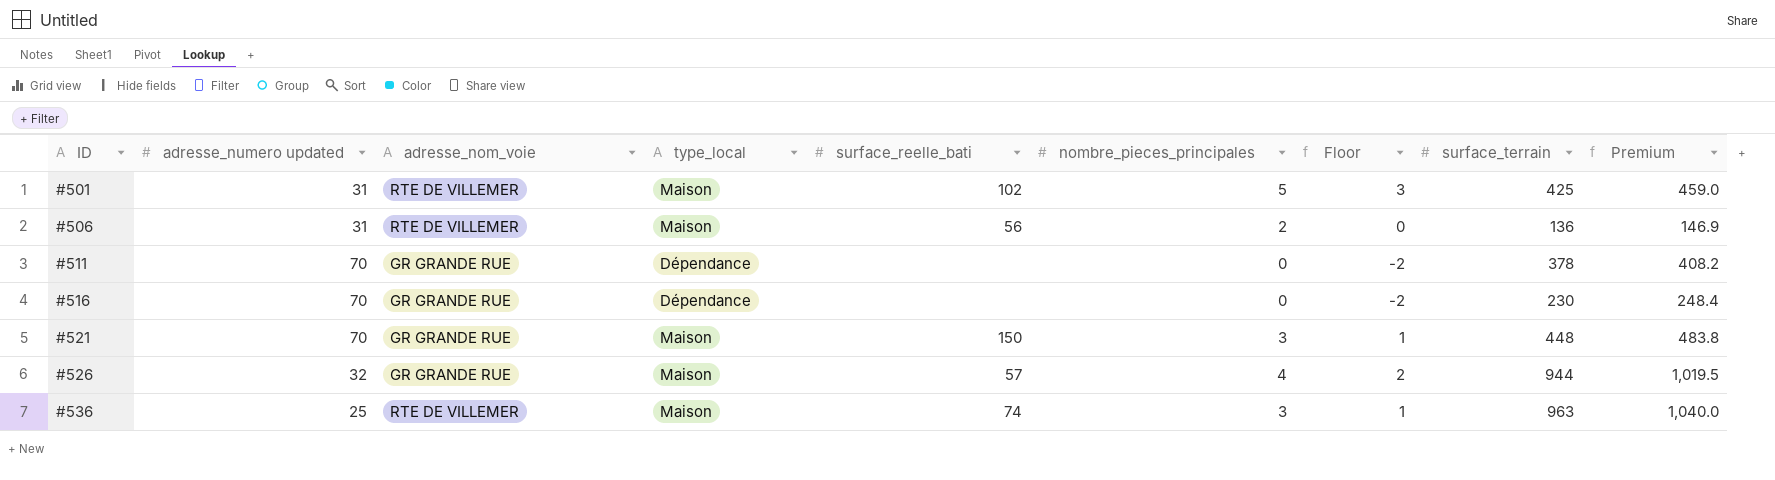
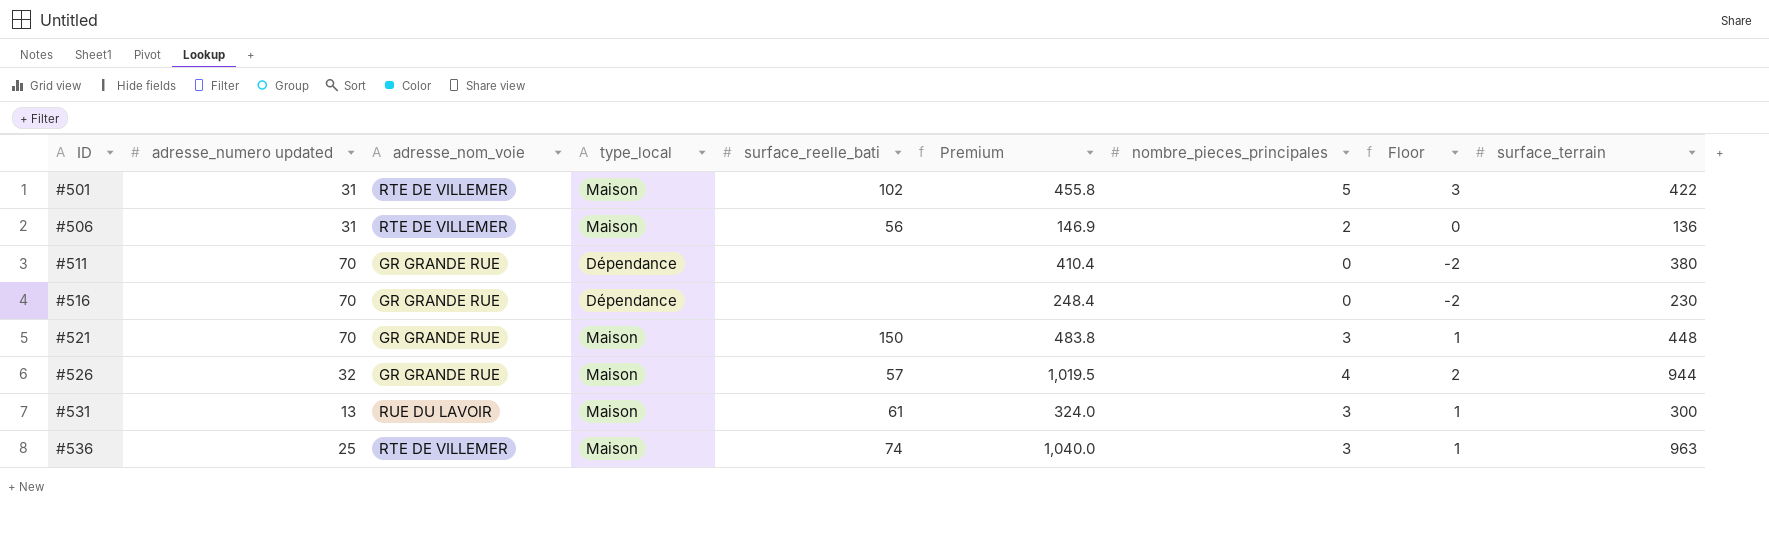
column Premium | position: 9 -> 6
#501 | Premium: 459.0 -> 455.8
#501 | surface_terrain: 425 -> 422
#511 | Premium: 408.2 -> 410.4
#511 | surface_terrain: 378 -> 380
row #531: none -> 13 | RUE DU LAVOIR | Maison | 61 | 324.0 | 3 | 1 | 300

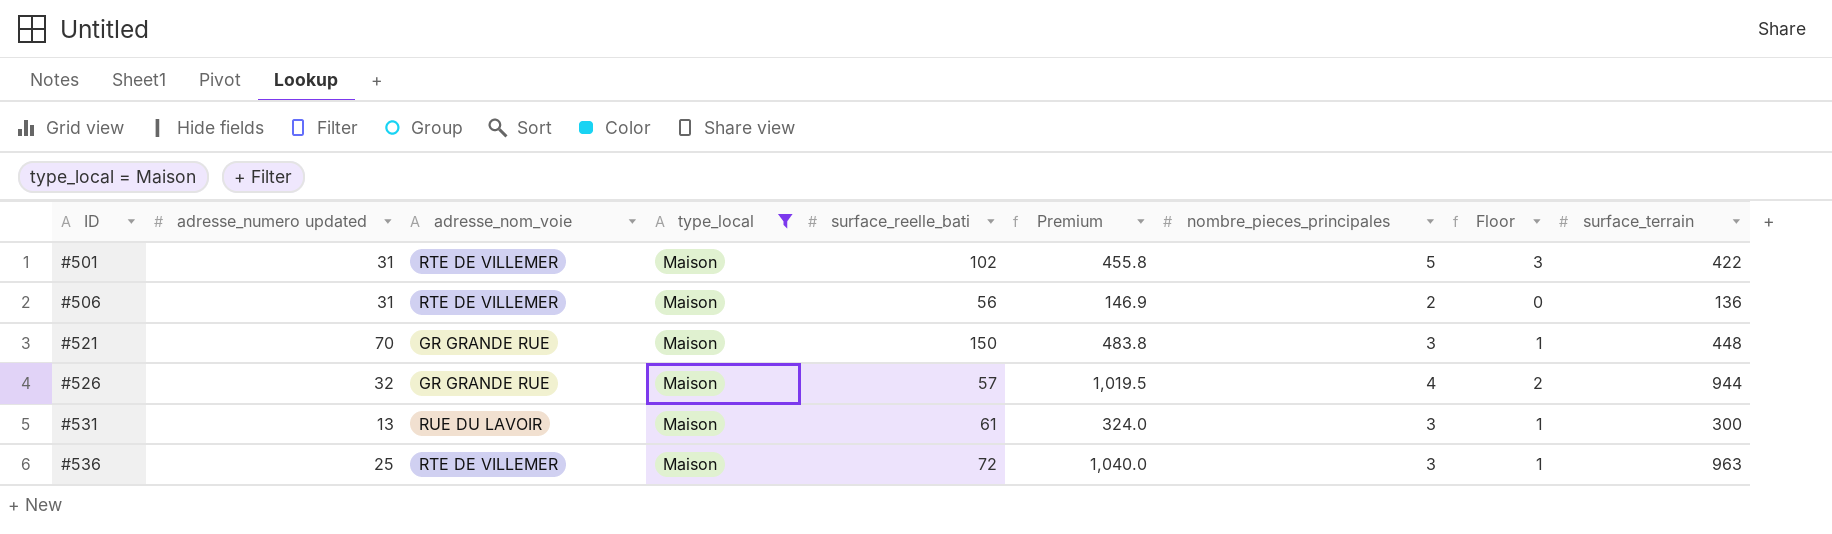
filter: none -> type_local = Maison
#536 | surface_reelle_bati: 74 -> 72

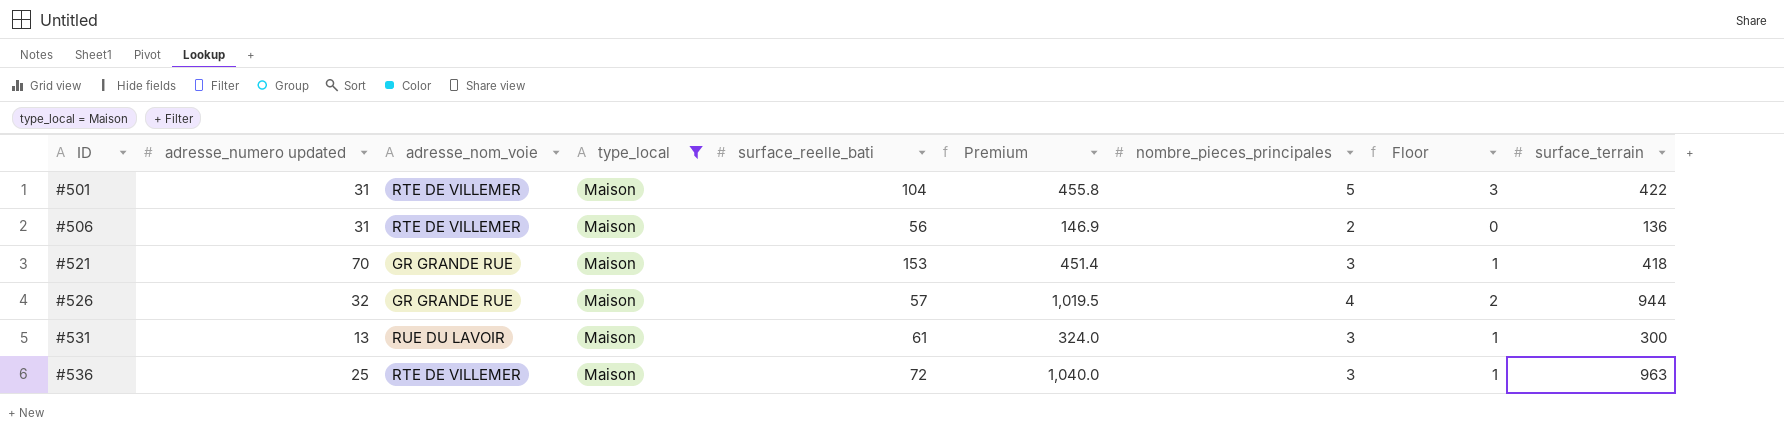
#501 | surface_reelle_bati: 102 -> 104
#521 | surface_reelle_bati: 150 -> 153
#521 | Premium: 483.8 -> 451.4
#521 | surface_terrain: 448 -> 418

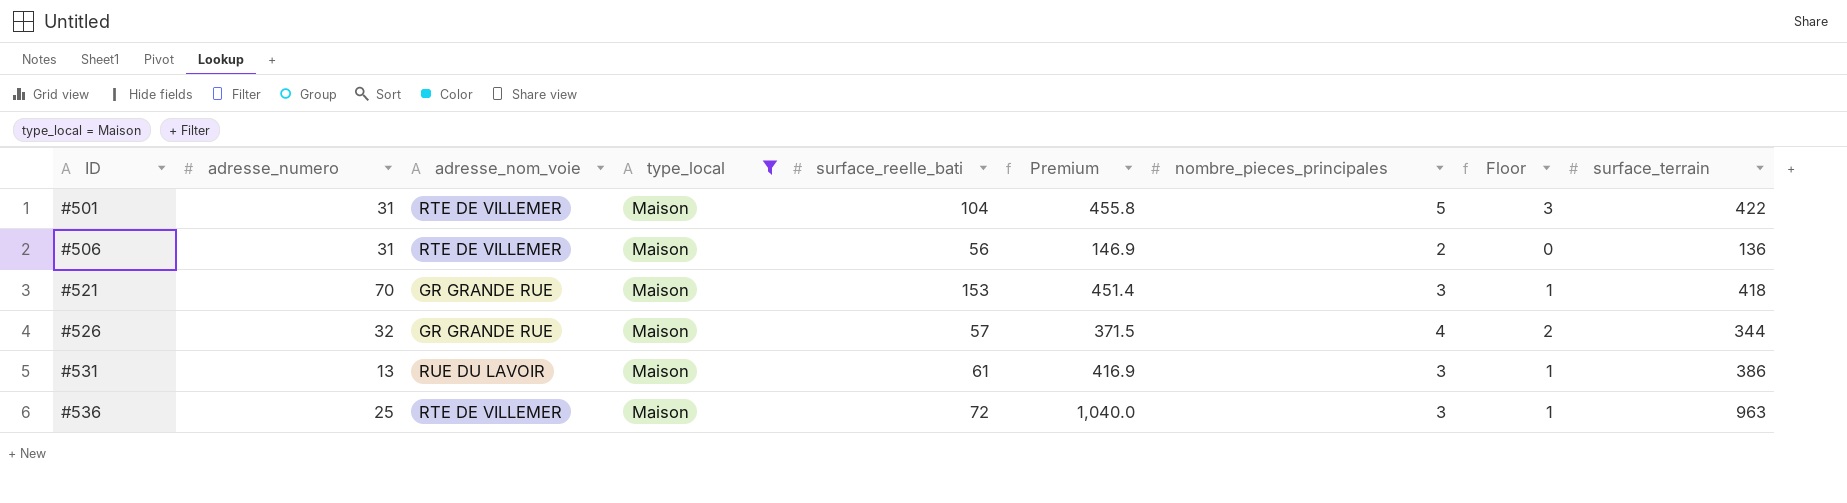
column name: adresse_numero updated -> adresse_numero
#526 | Premium: 1,019.5 -> 371.5
#526 | surface_terrain: 944 -> 344
#531 | Premium: 324.0 -> 416.9
#531 | surface_terrain: 300 -> 386

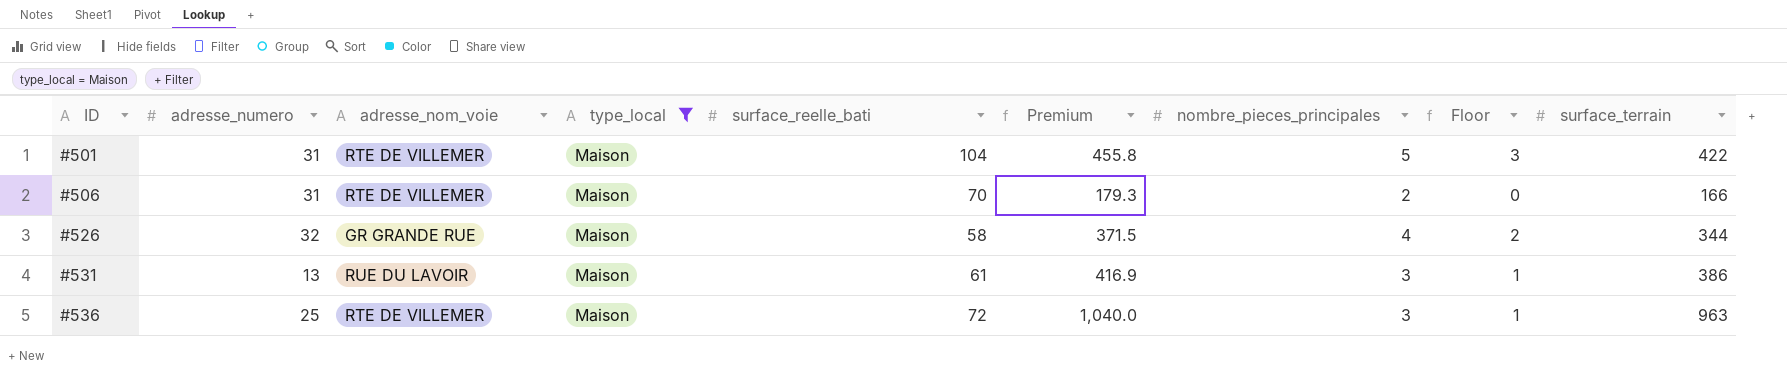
row #521: 70 | GR GRANDE RUE | Maison | 153 | 451.4 | 3 | 1 | 418 -> none
#506 | surface_reelle_bati: 56 -> 70
#506 | Premium: 146.9 -> 179.3
#506 | surface_terrain: 136 -> 166
#526 | surface_reelle_bati: 57 -> 58

